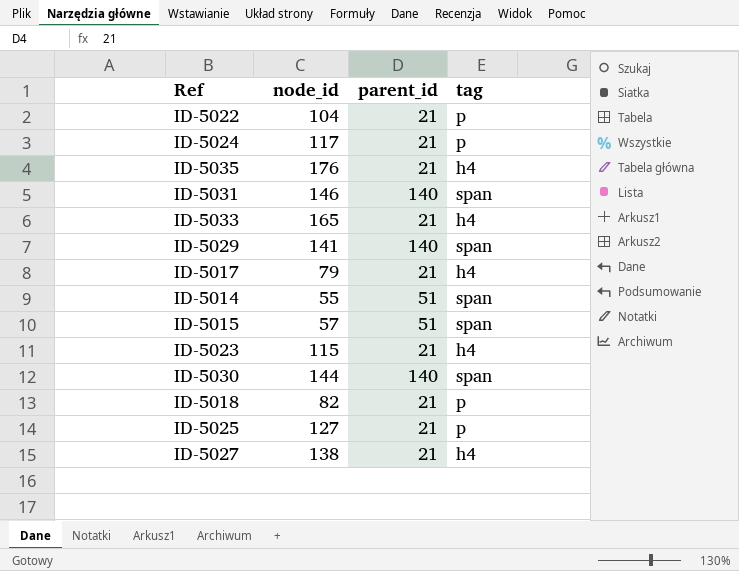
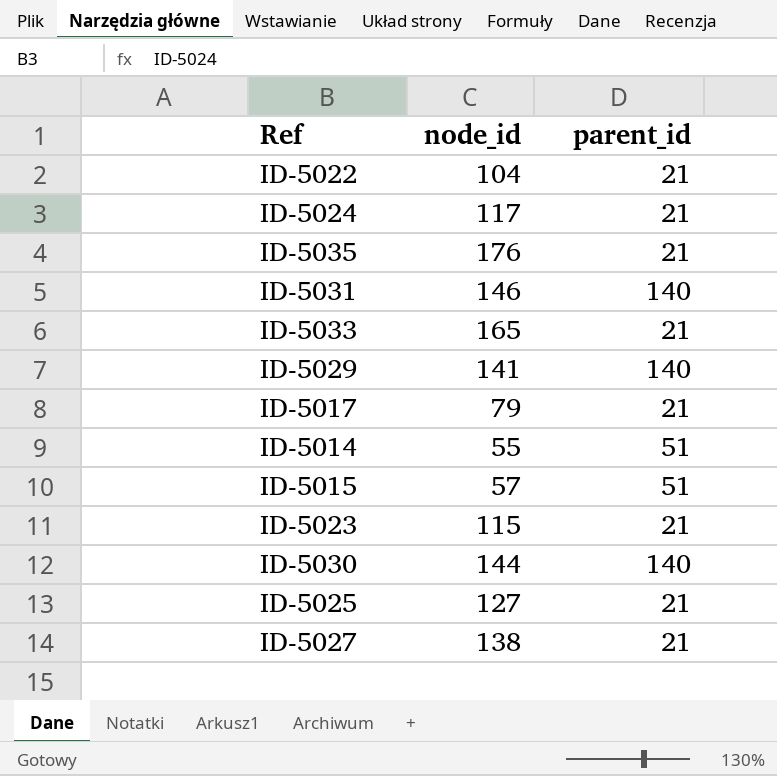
column tag | position: 4 -> none
row ID-5018: 82 | 21 | p -> none

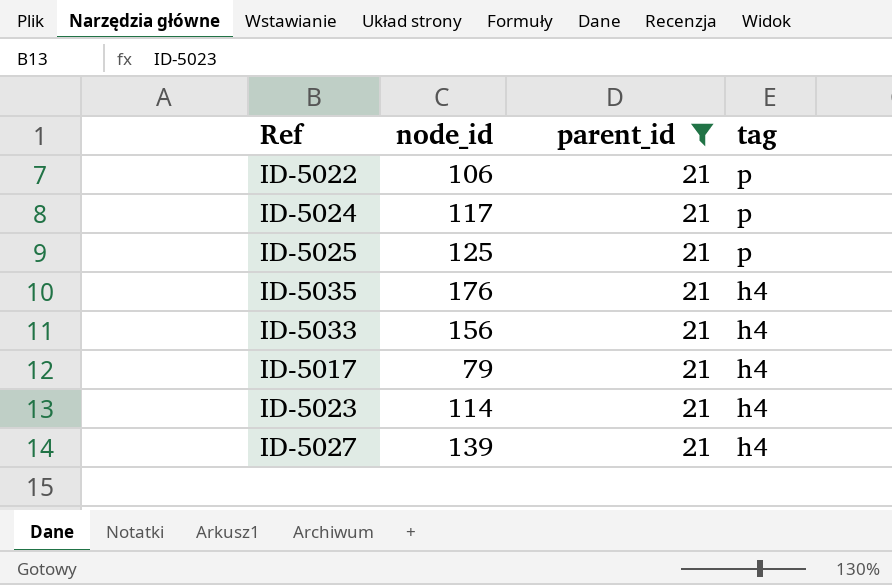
filter: none -> parent_id = 21
row order: none -> tag descending
column tag | position: none -> 4
ID-5022 | node_id: 104 -> 106
ID-5025 | node_id: 127 -> 125
ID-5033 | node_id: 165 -> 156
ID-5023 | node_id: 115 -> 114
ID-5027 | node_id: 138 -> 139

